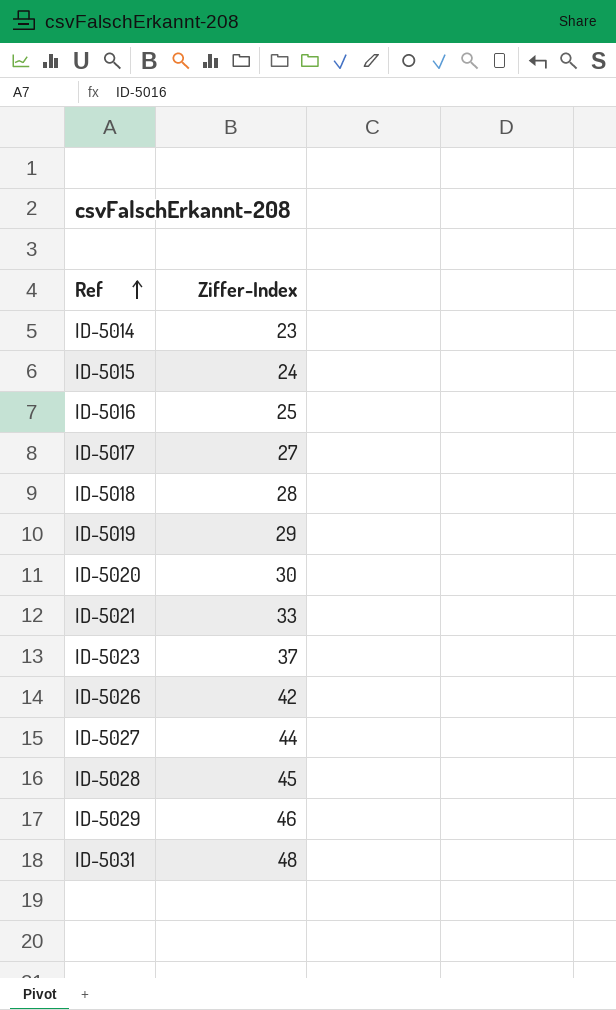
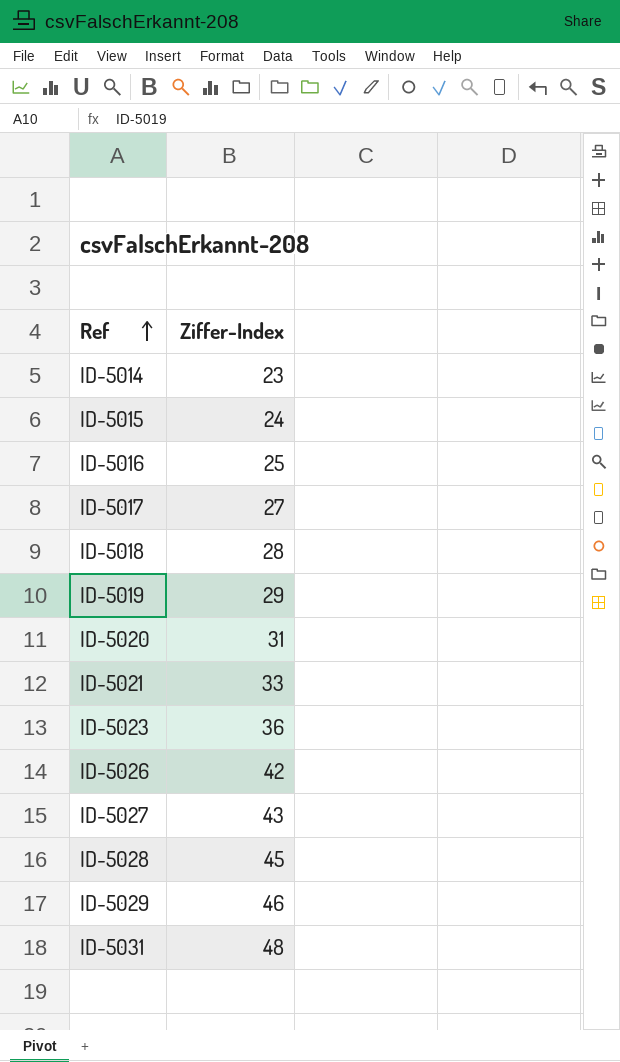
ID-5020 | Ziffer-Index: 30 -> 31
ID-5023 | Ziffer-Index: 37 -> 36
ID-5027 | Ziffer-Index: 44 -> 43

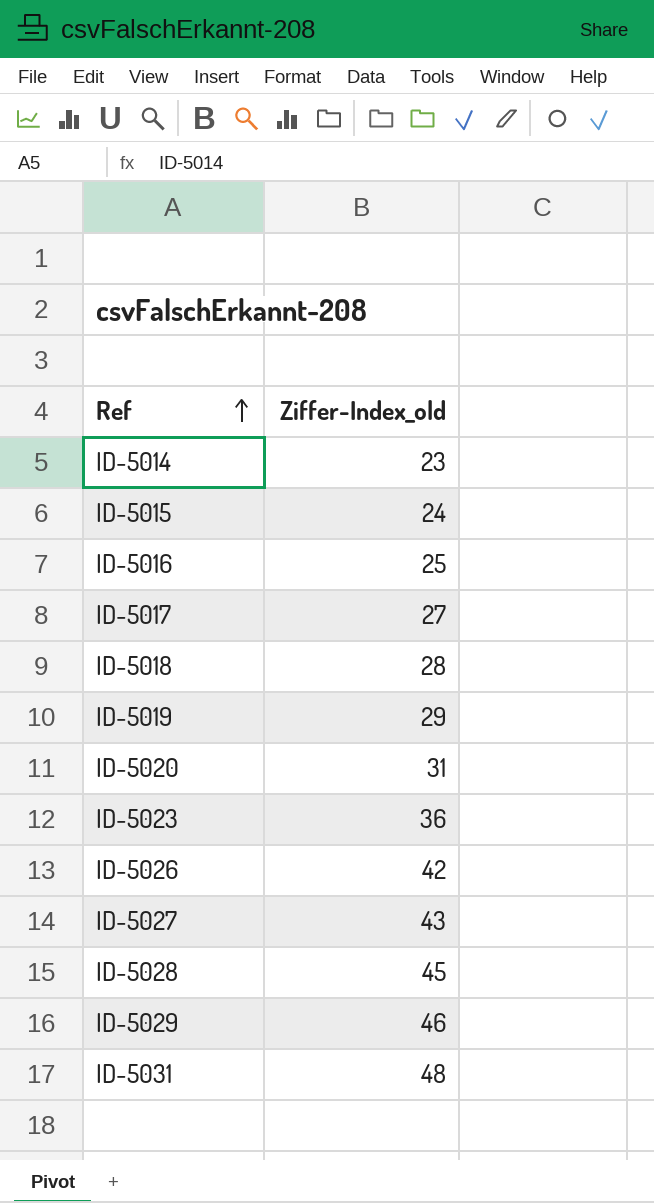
column name: Ziffer-Index -> Ziffer-Index_old
row ID-5021: 33 -> none

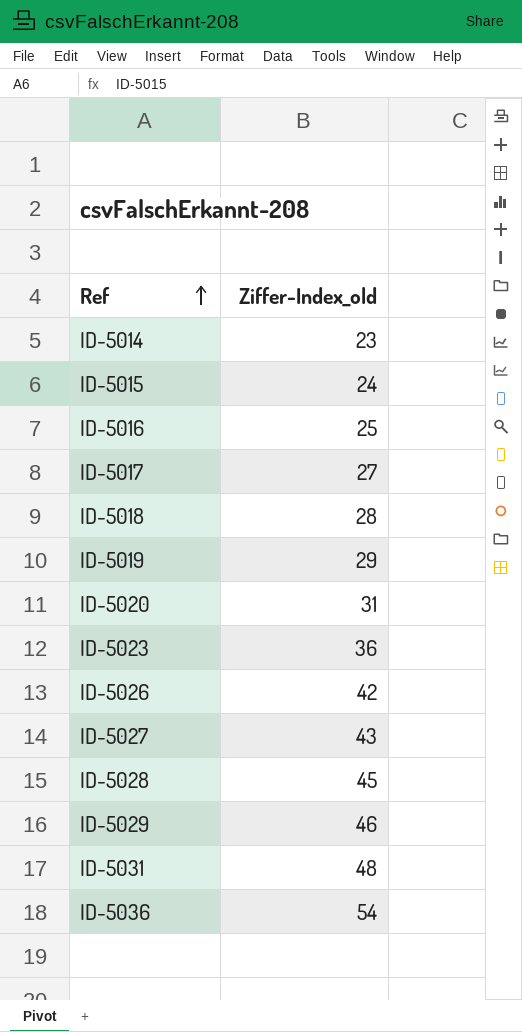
row ID-5036: none -> 54

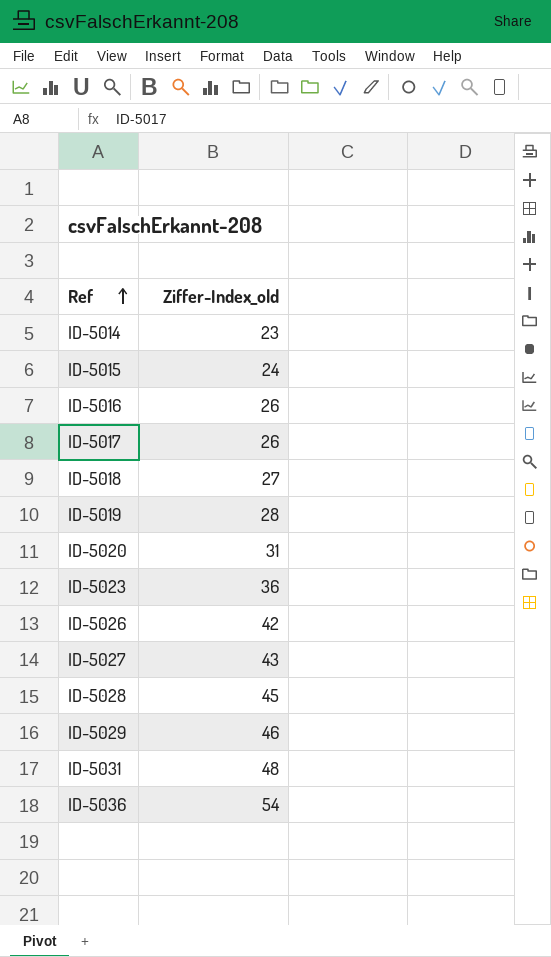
ID-5016 | Ziffer-Index_old: 25 -> 26
ID-5017 | Ziffer-Index_old: 27 -> 26
ID-5018 | Ziffer-Index_old: 28 -> 27
ID-5019 | Ziffer-Index_old: 29 -> 28

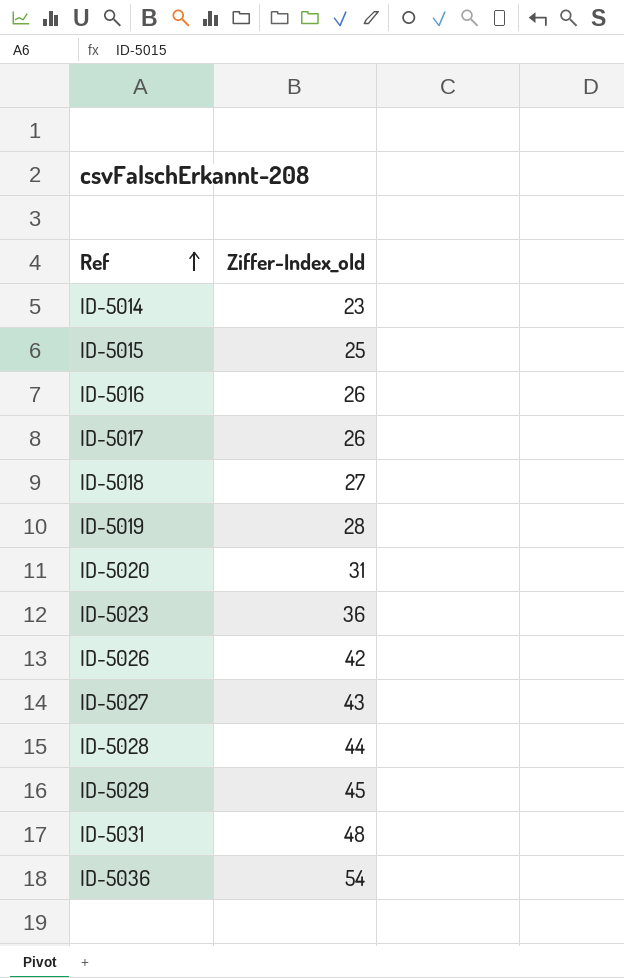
ID-5015 | Ziffer-Index_old: 24 -> 25
ID-5028 | Ziffer-Index_old: 45 -> 44
ID-5029 | Ziffer-Index_old: 46 -> 45

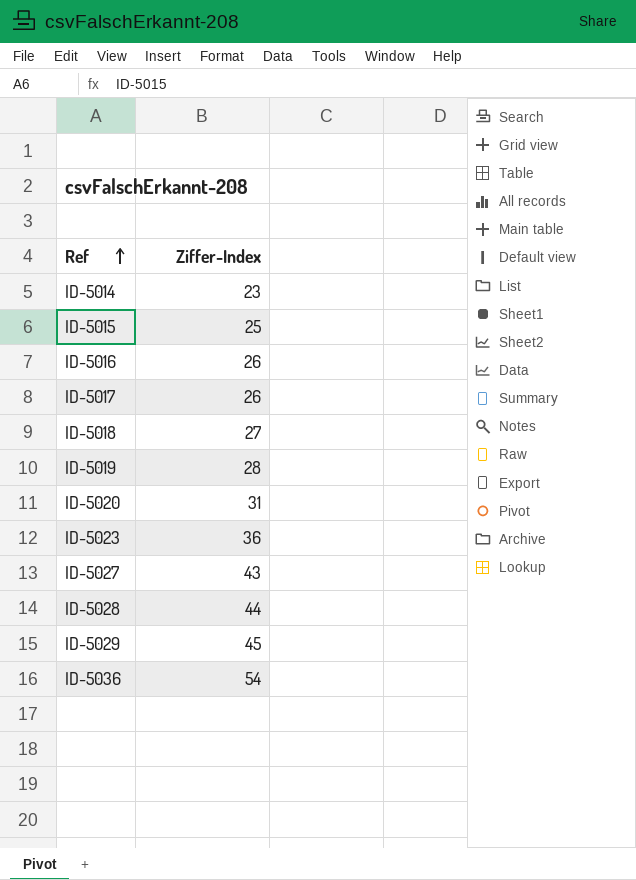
column name: Ziffer-Index_old -> Ziffer-Index
row ID-5026: 42 -> none
row ID-5031: 48 -> none

